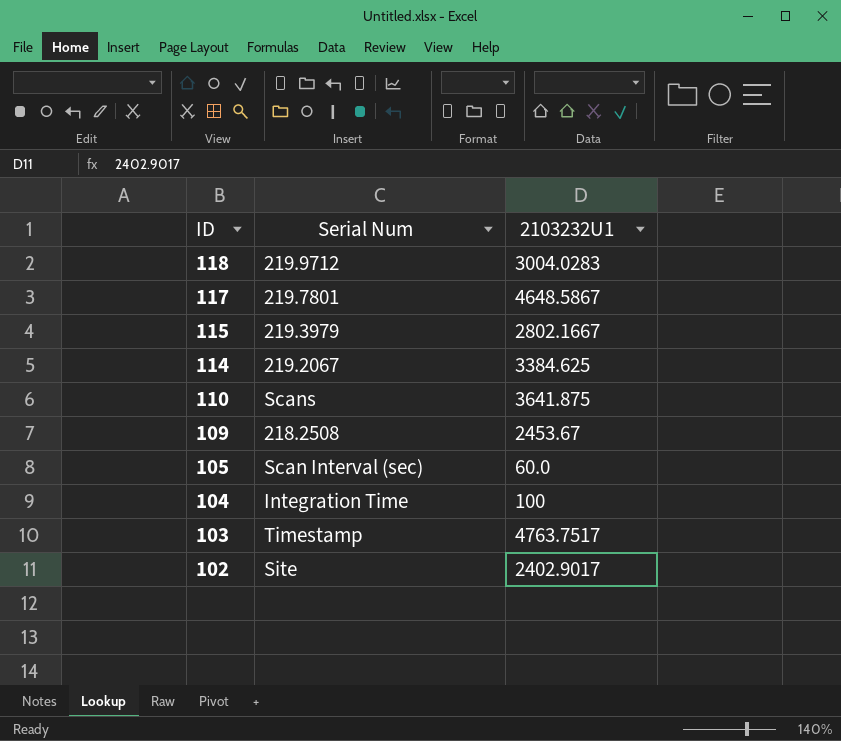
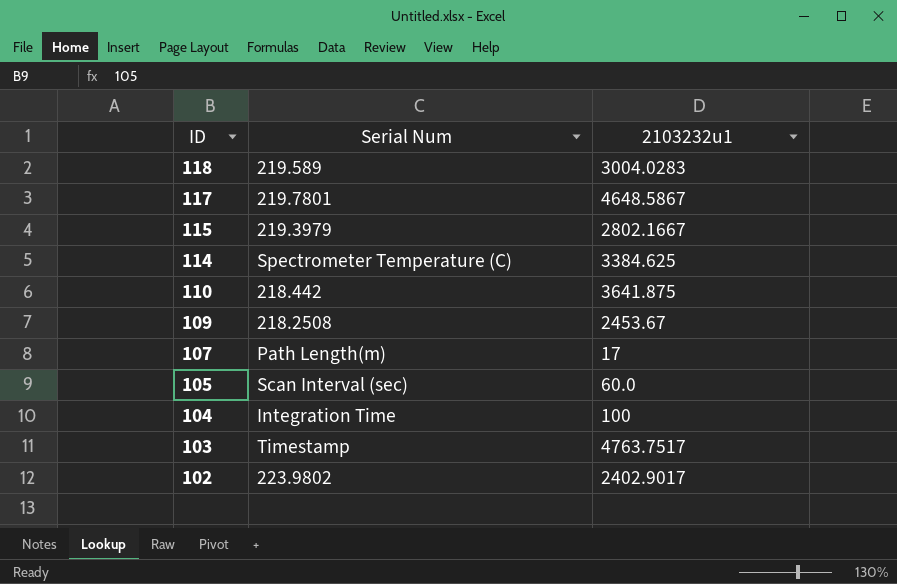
column name: 2103232U1 -> 2103232u1
118 | Serial Num: 219.9712 -> 219.589
114 | Serial Num: 219.2067 -> Spectrometer Temperature (C)
110 | Serial Num: Scans -> 218.442
row 107: none -> Path Length(m) | 17
102 | Serial Num: Site -> 223.9802

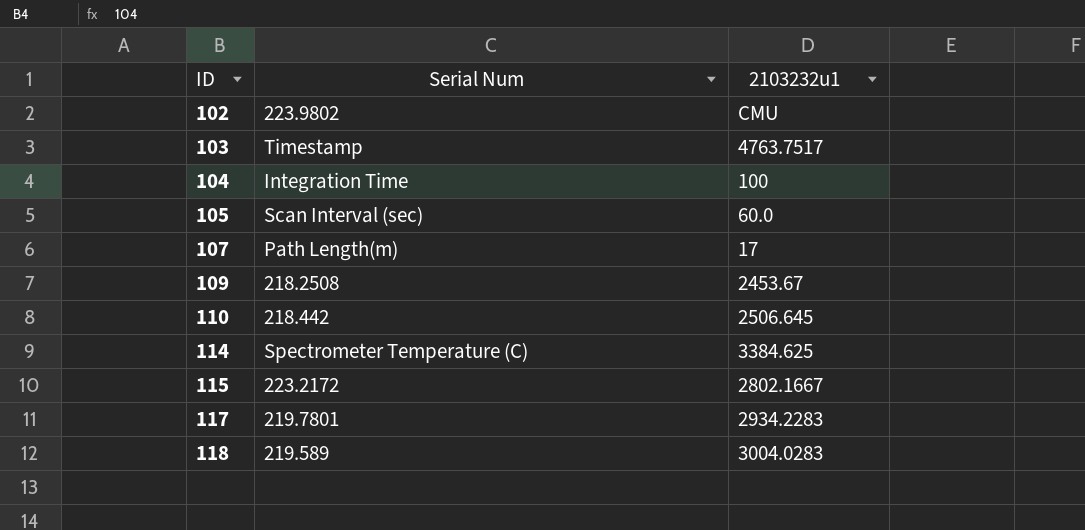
row order: ID descending -> ID ascending
102 | 2103232u1: 2402.9017 -> CMU
110 | 2103232u1: 3641.875 -> 2506.645
115 | Serial Num: 219.3979 -> 223.2172
117 | 2103232u1: 4648.5867 -> 2934.2283

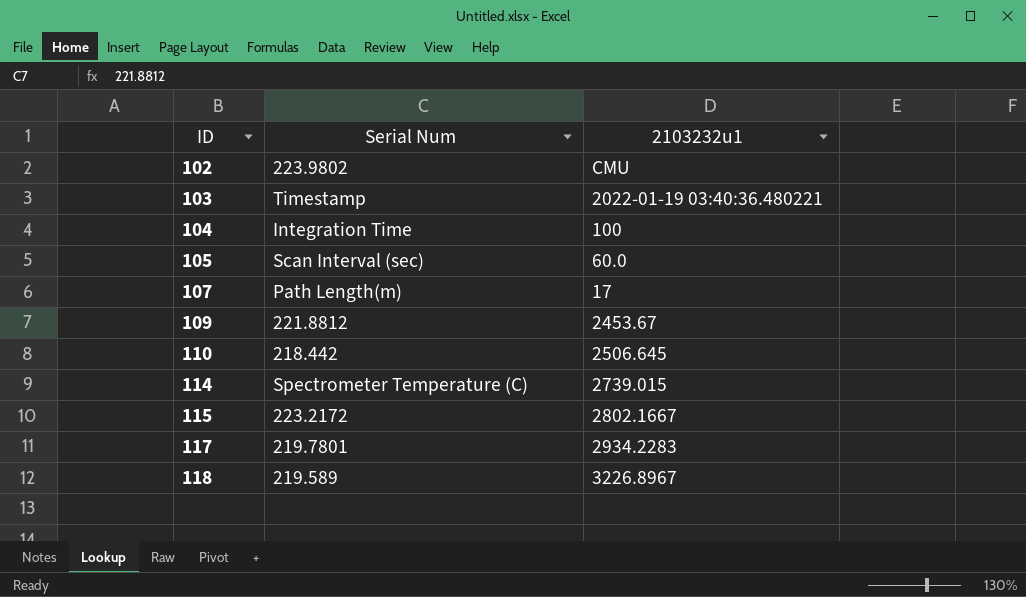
103 | 2103232u1: 4763.7517 -> 2022-01-19 03:40:36.480221
109 | Serial Num: 218.2508 -> 221.8812
114 | 2103232u1: 3384.625 -> 2739.015
118 | 2103232u1: 3004.0283 -> 3226.8967

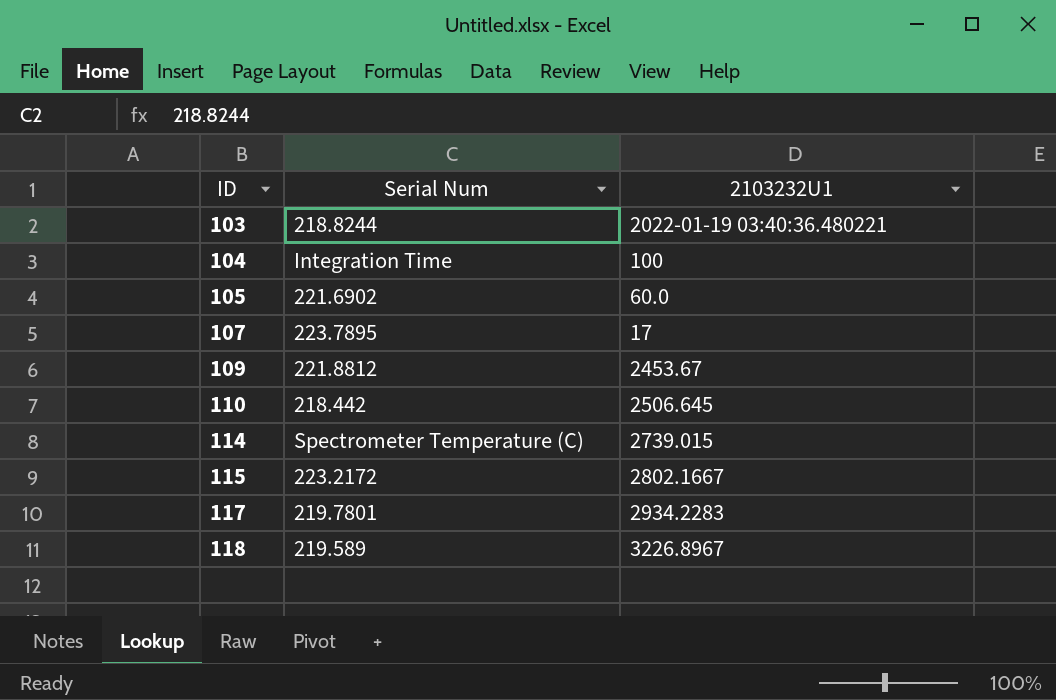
column name: 2103232u1 -> 2103232U1
row 102: 223.9802 | CMU -> none
103 | Serial Num: Timestamp -> 218.8244
105 | Serial Num: Scan Interval (sec) -> 221.6902
107 | Serial Num: Path Length(m) -> 223.7895

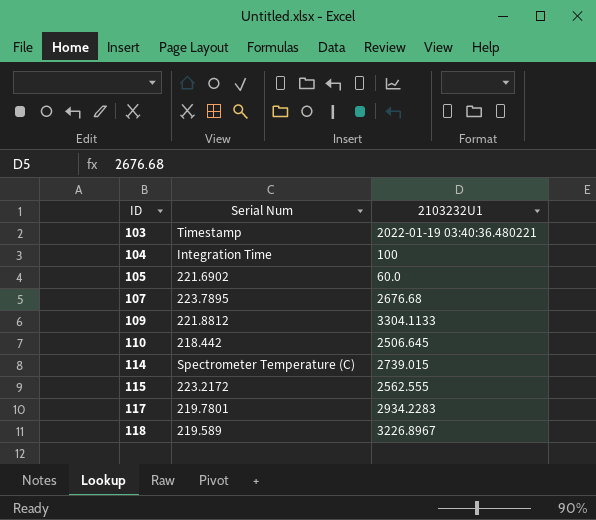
103 | Serial Num: 218.8244 -> Timestamp
107 | 2103232U1: 17 -> 2676.68
109 | 2103232U1: 2453.67 -> 3304.1133
115 | 2103232U1: 2802.1667 -> 2562.555

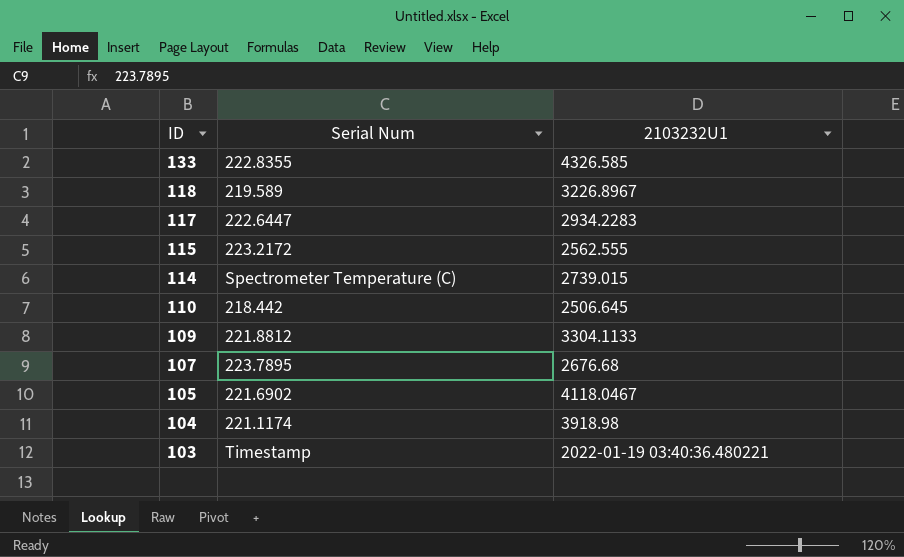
row order: ID ascending -> ID descending
row 133: none -> 222.8355 | 4326.585
117 | Serial Num: 219.7801 -> 222.6447
105 | 2103232U1: 60.0 -> 4118.0467
104 | Serial Num: Integration Time -> 221.1174
104 | 2103232U1: 100 -> 3918.98

